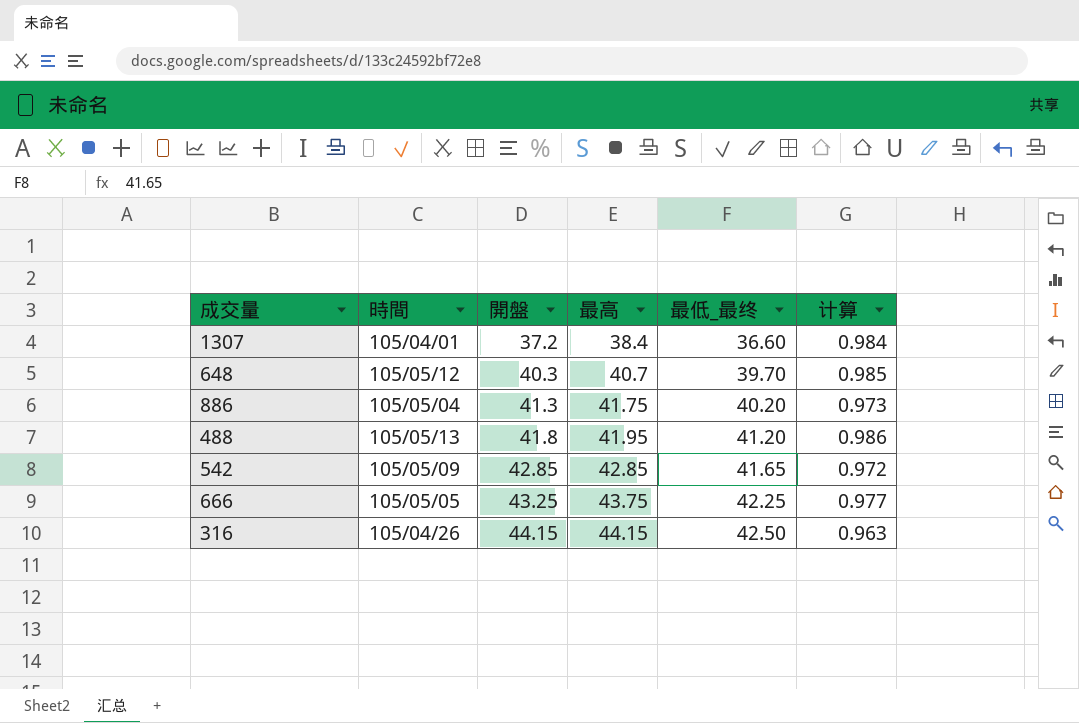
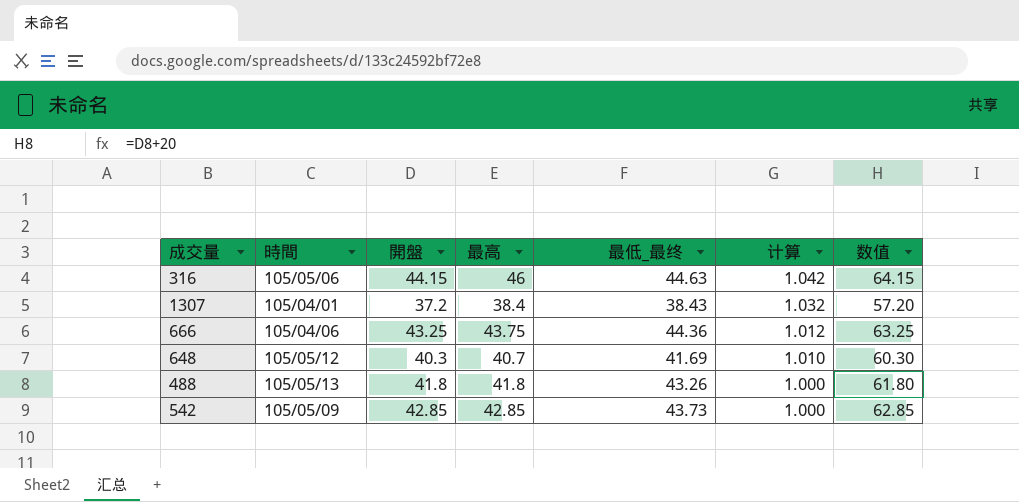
row order: 開盤 ascending -> 计算 descending
column 计算 | formula: [最低_最终] / [開盤] -> [最高] / [開盤]
column 数值 | formula: none -> [開盤] + 20
row 886: 105/05/04 | 41.3 | 41.75 | 40.20 | 0.973 -> none
316 | 時間: 105/04/26 -> 105/05/06
316 | 最高: 44.15 -> 46
316 | 最低_最终: 42.50 -> 44.63
1307 | 最低_最终: 36.60 -> 38.43
666 | 時間: 105/05/05 -> 105/04/06
666 | 最低_最终: 42.25 -> 44.36
648 | 最低_最终: 39.70 -> 41.69
488 | 最高: 41.95 -> 41.8
488 | 最低_最终: 41.20 -> 43.26
542 | 最低_最终: 41.65 -> 43.73

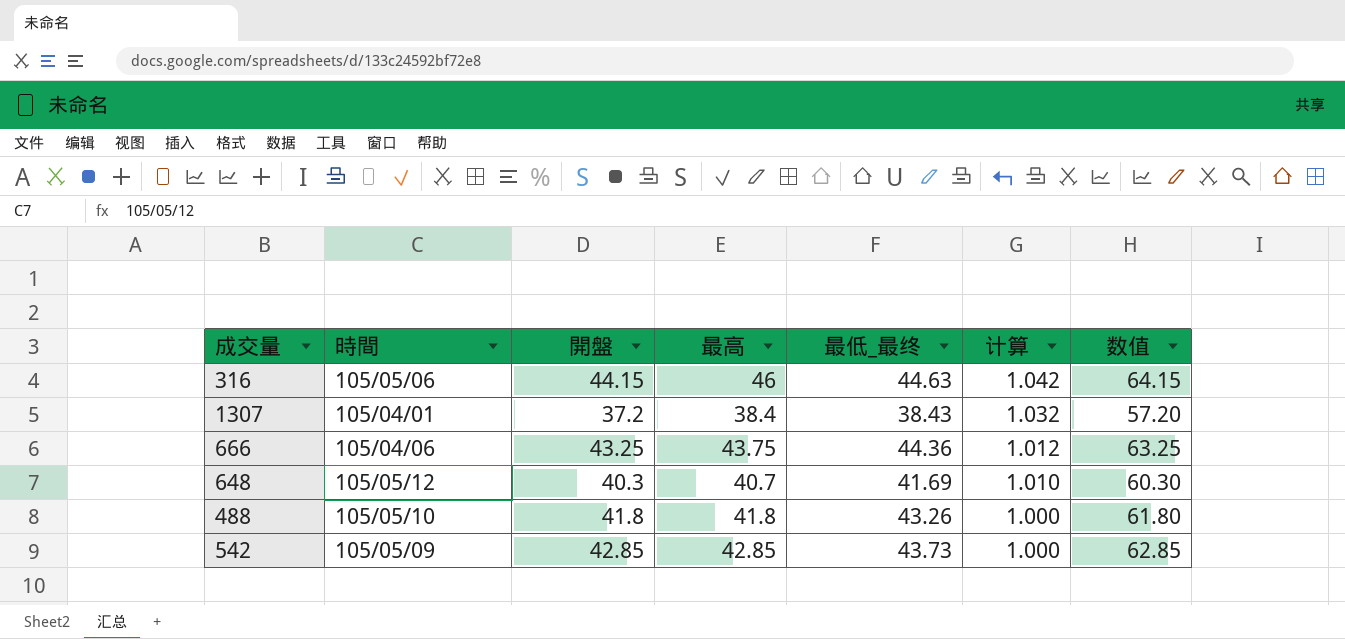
488 | 時間: 105/05/13 -> 105/05/10

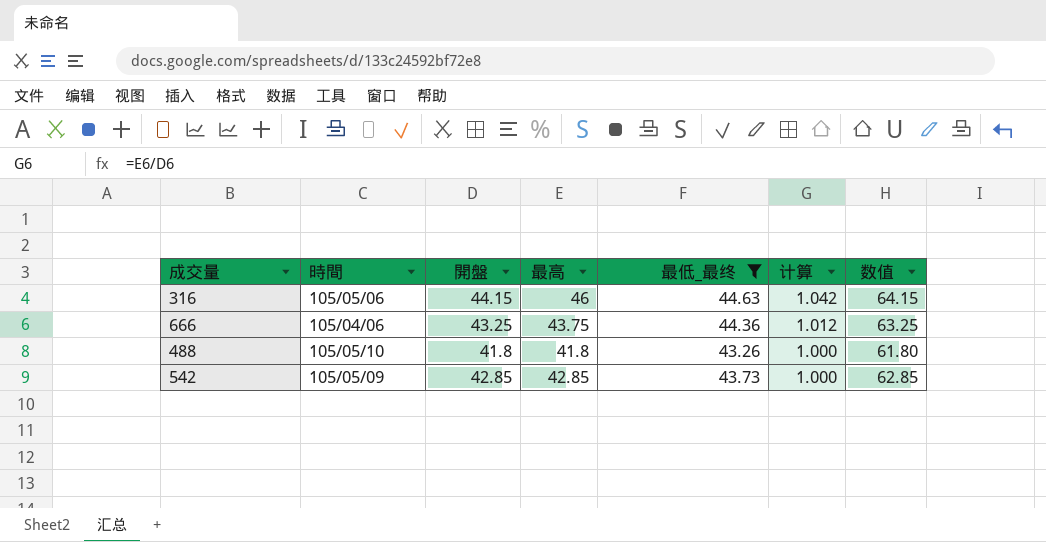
filter: none -> 最低_最终 >= 43.26

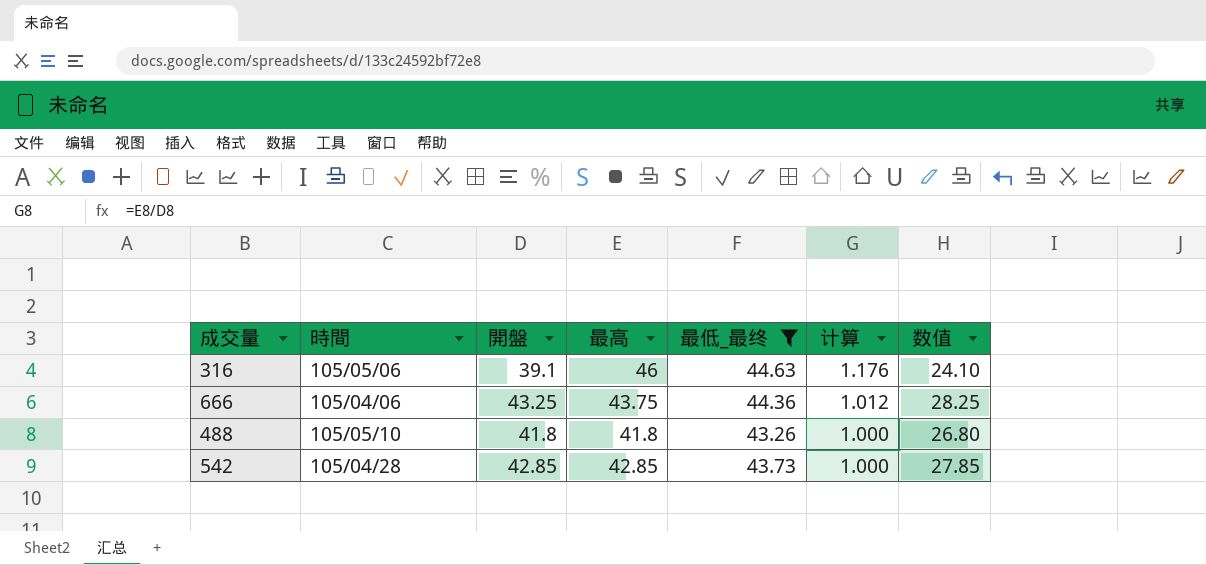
column 数值 | formula: [開盤] + 20 -> [開盤] - 15
316 | 開盤: 44.15 -> 39.1
316 | 计算: 1.042 -> 1.176
542 | 時間: 105/05/09 -> 105/04/28

